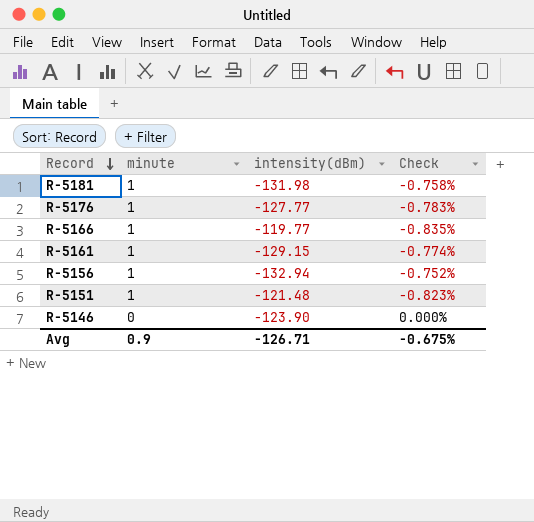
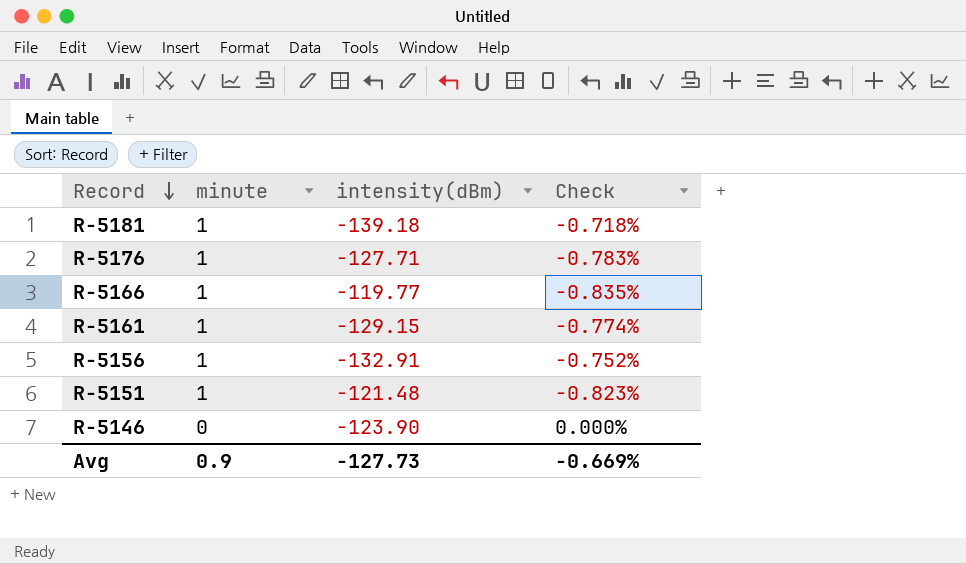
R-5181 | intensity(dBm): -131.98 -> -139.18
R-5181 | Check: -0.758% -> -0.718%
R-5176 | intensity(dBm): -127.77 -> -127.71
R-5156 | intensity(dBm): -132.94 -> -132.91
Avg | intensity(dBm): -126.71 -> -127.73
Avg | Check: -0.675% -> -0.669%

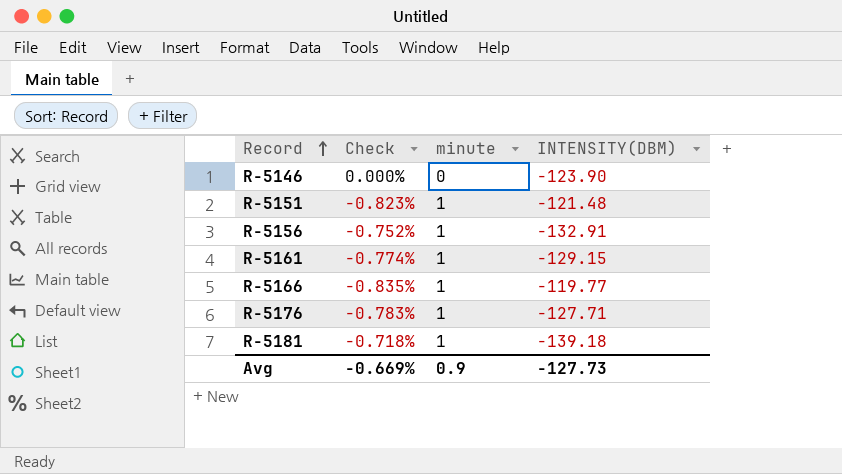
row order: Record descending -> Record ascending
column Check | position: 4 -> 2
column name: intensity(dBm) -> INTENSITY(DBM)

